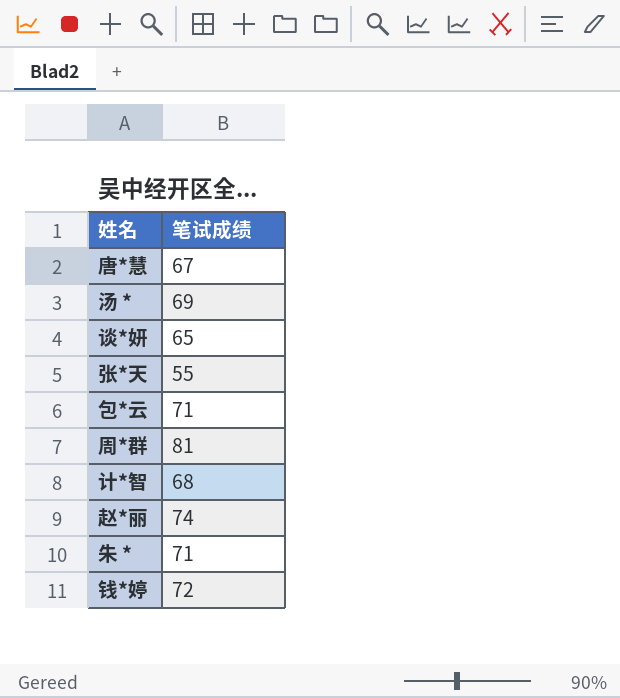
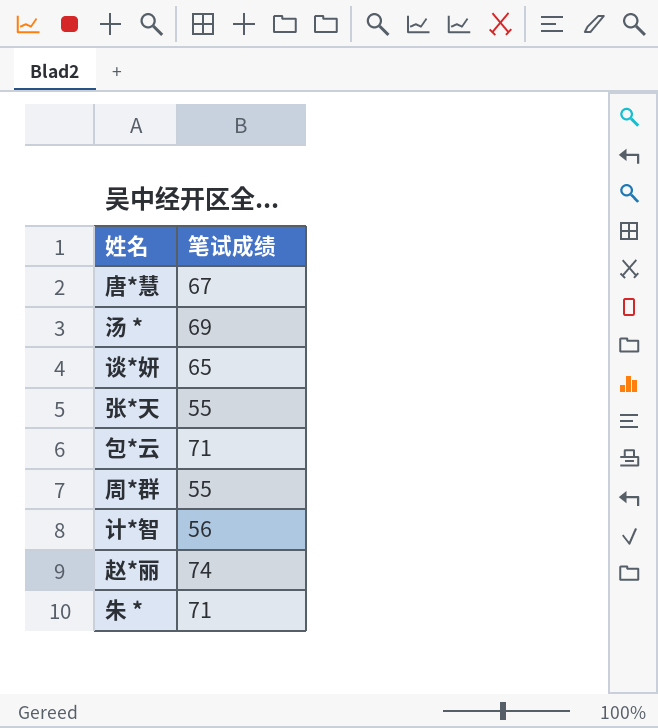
row 钱*婷: 72 -> none
周*群 | 笔试成绩: 81 -> 55
计*智 | 笔试成绩: 68 -> 56

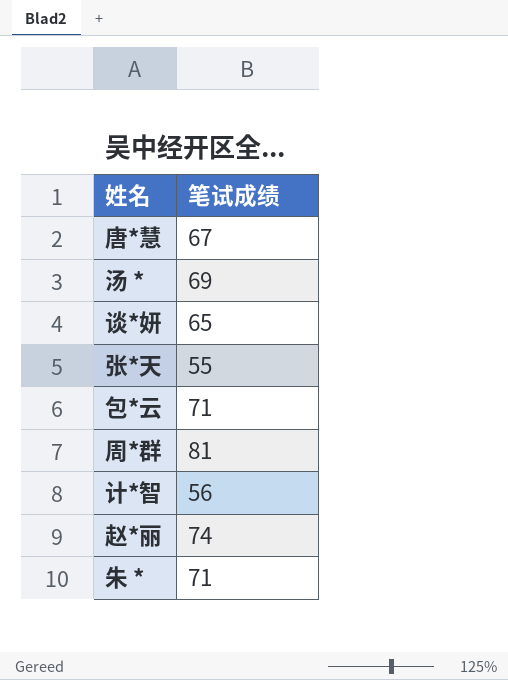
周*群 | 笔试成绩: 55 -> 81

